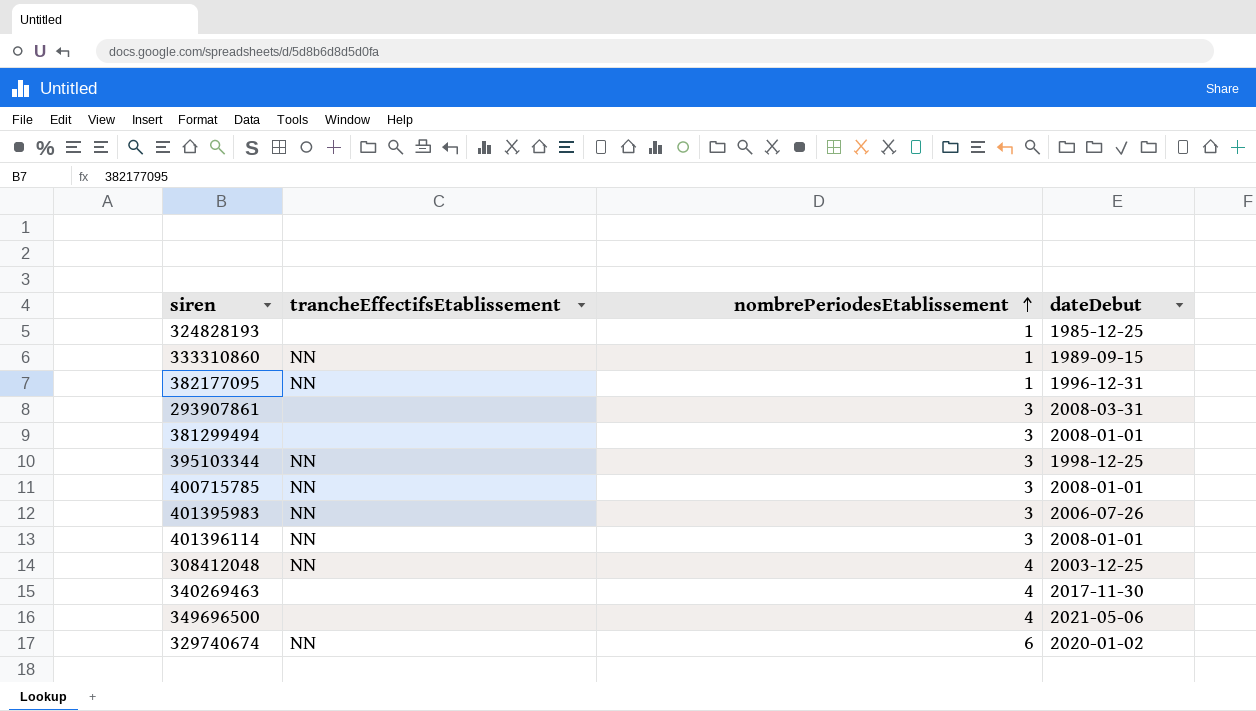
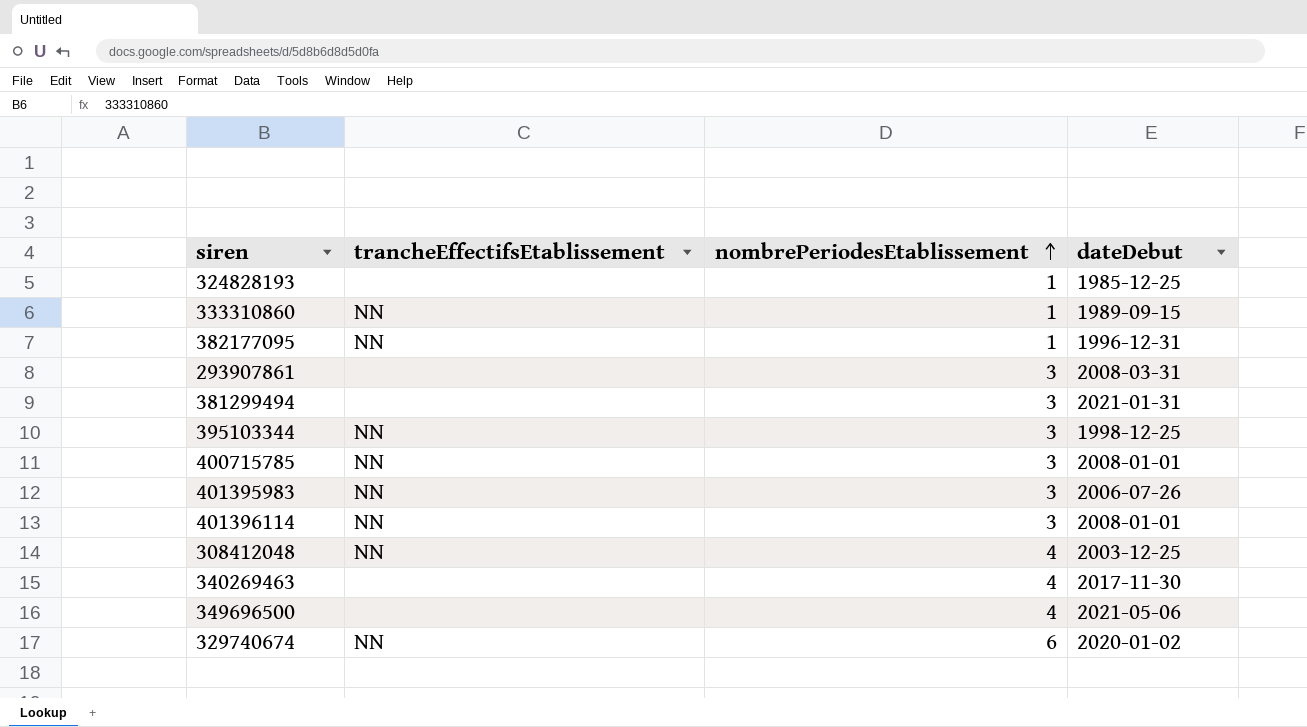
381299494 | dateDebut: 2008-01-01 -> 2021-01-31

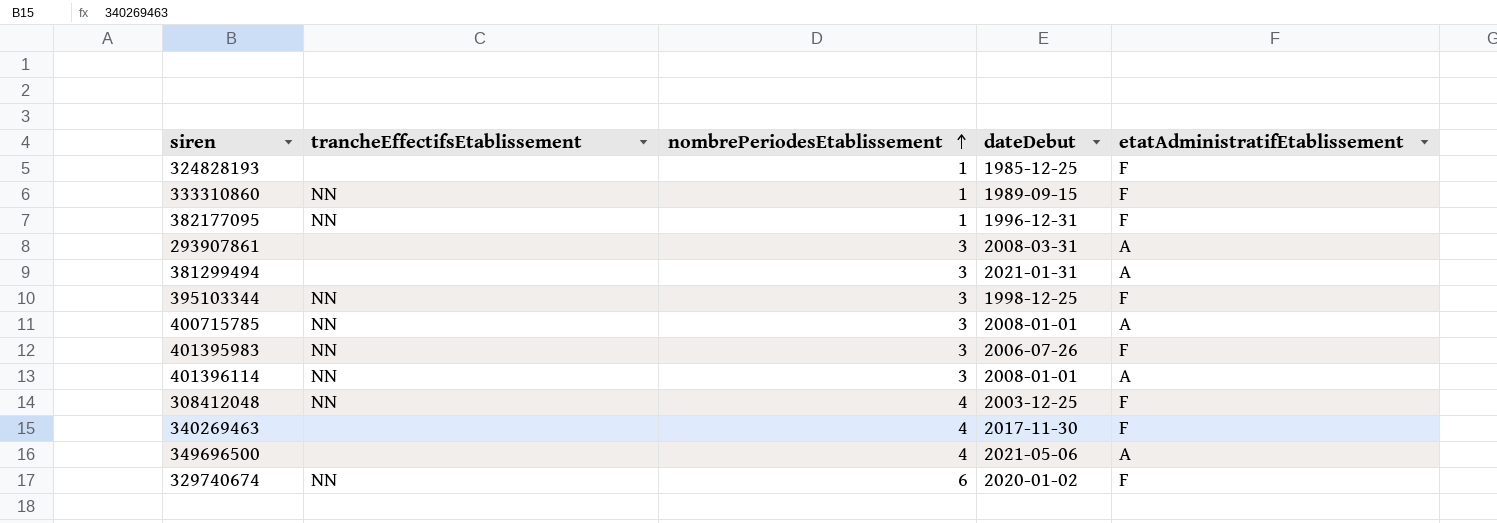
column etatAdministratifEtablissement | position: none -> 5

